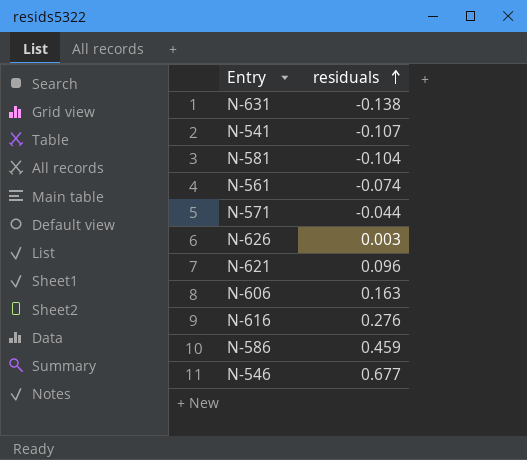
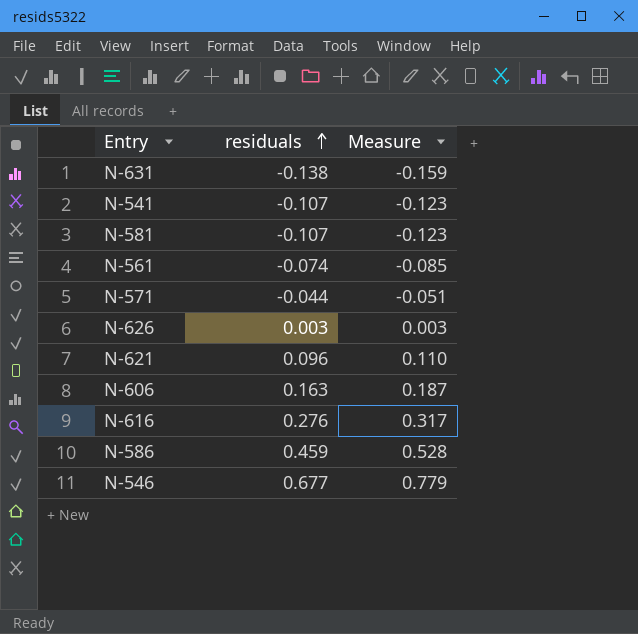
column Measure | formula: none -> [residuals] * 1.15
N-581 | residuals: -0.104 -> -0.107

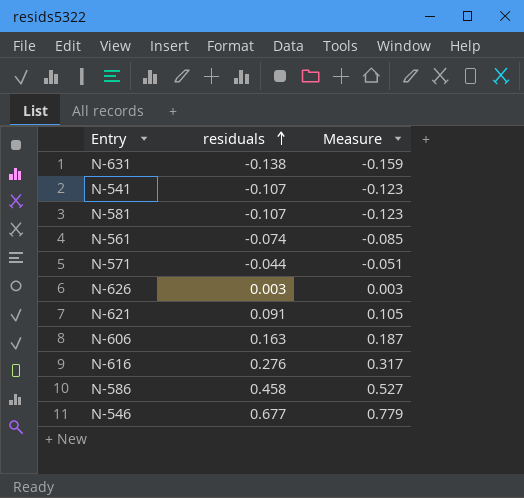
N-621 | residuals: 0.096 -> 0.091
N-621 | Measure: 0.110 -> 0.105
N-586 | residuals: 0.459 -> 0.458
N-586 | Measure: 0.528 -> 0.527

